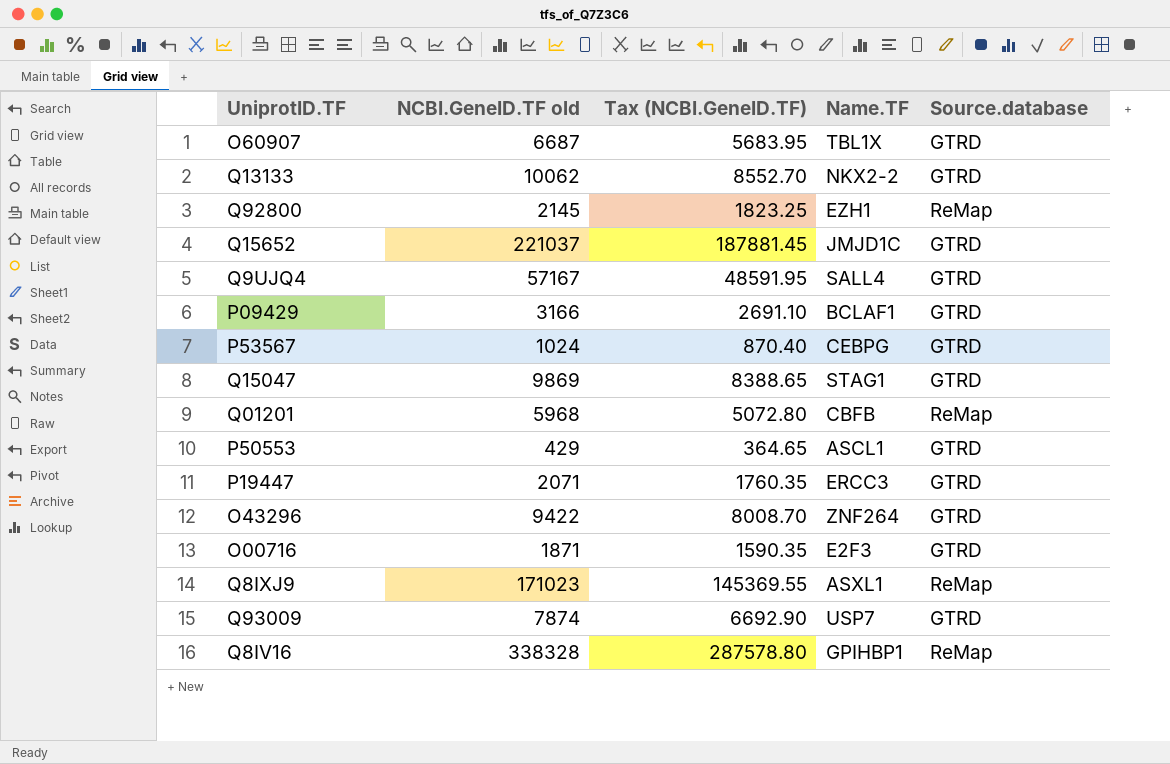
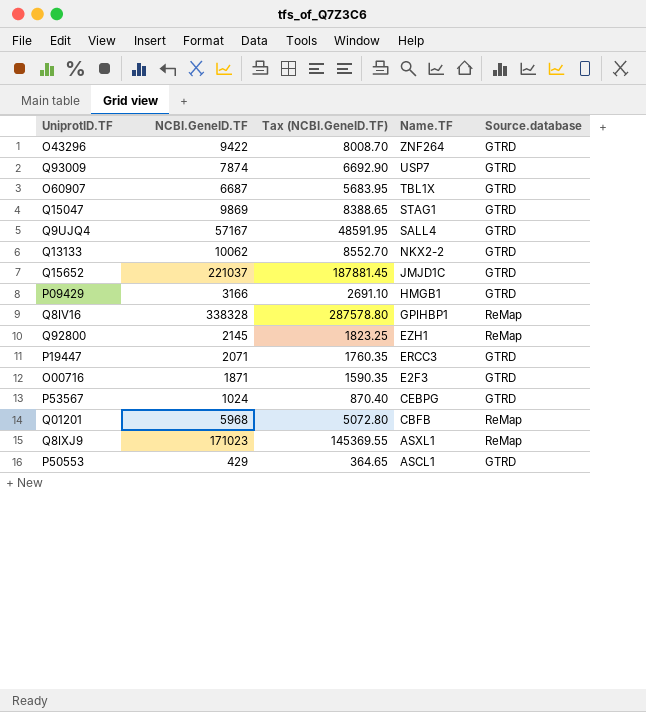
row order: none -> Name.TF descending
column name: NCBI.GeneID.TF old -> NCBI.GeneID.TF
P09429 | Name.TF: BCLAF1 -> HMGB1

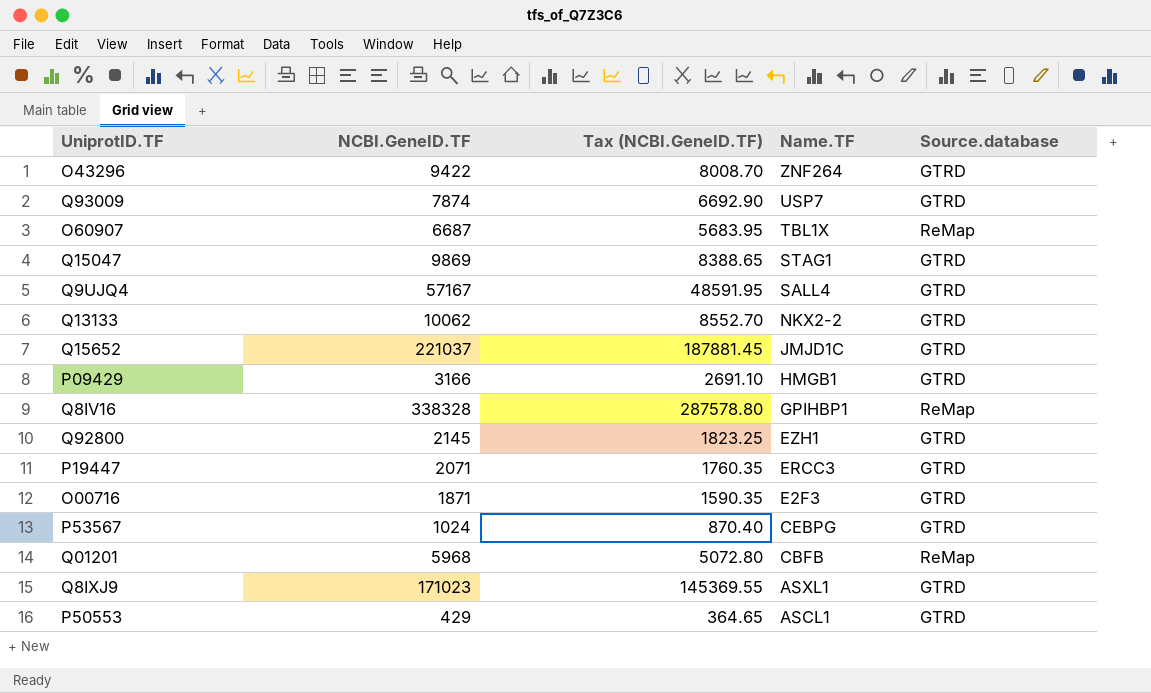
O60907 | Source.database: GTRD -> ReMap
Q92800 | Source.database: ReMap -> GTRD
Q8IXJ9 | Source.database: ReMap -> GTRD

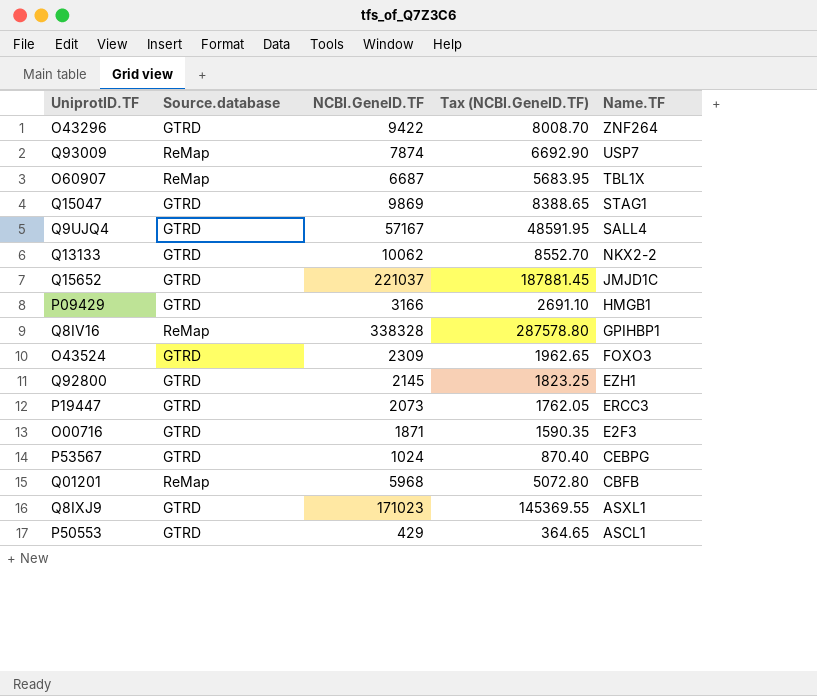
column Source.database | position: 5 -> 2
Q93009 | Source.database: GTRD -> ReMap
row O43524: none -> GTRD | 2309 | 1962.65 | FOXO3
P19447 | NCBI.GeneID.TF: 2071 -> 2073
P19447 | Tax (NCBI.GeneID.TF): 1760.35 -> 1762.05

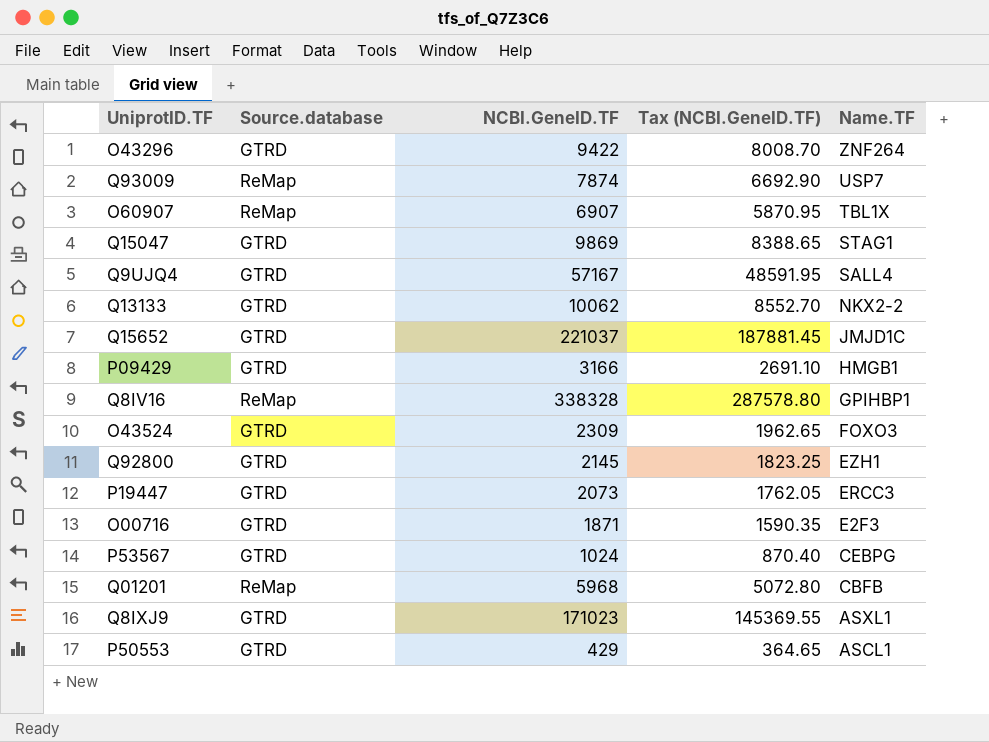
O60907 | NCBI.GeneID.TF: 6687 -> 6907
O60907 | Tax (NCBI.GeneID.TF): 5683.95 -> 5870.95

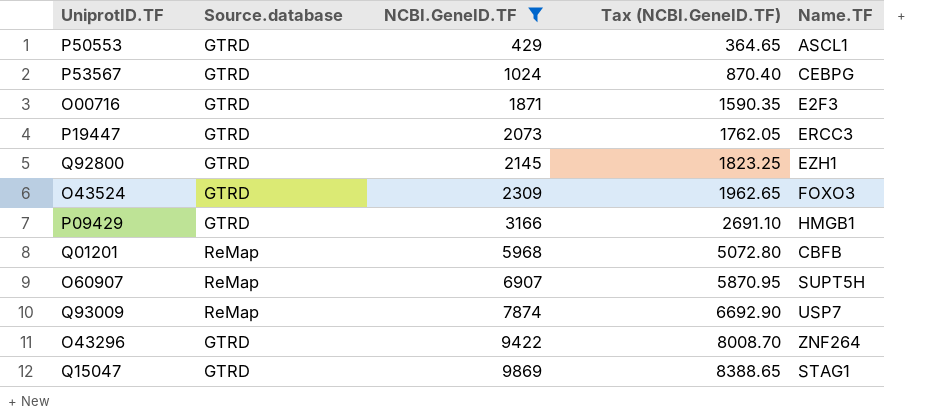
filter: none -> NCBI.GeneID.TF <= 9869
row order: Name.TF descending -> NCBI.GeneID.TF ascending
O60907 | Name.TF: TBL1X -> SUPT5H

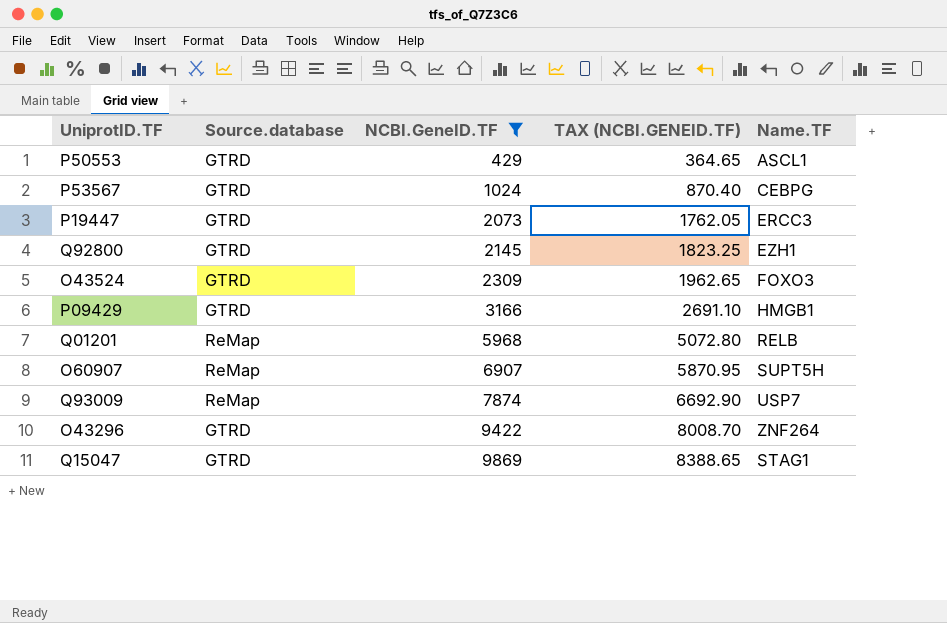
column name: Tax (NCBI.GeneID.TF) -> TAX (NCBI.GENEID.TF)
row O00716: GTRD | 1871 | 1590.35 | E2F3 -> none
Q01201 | Name.TF: CBFB -> RELB

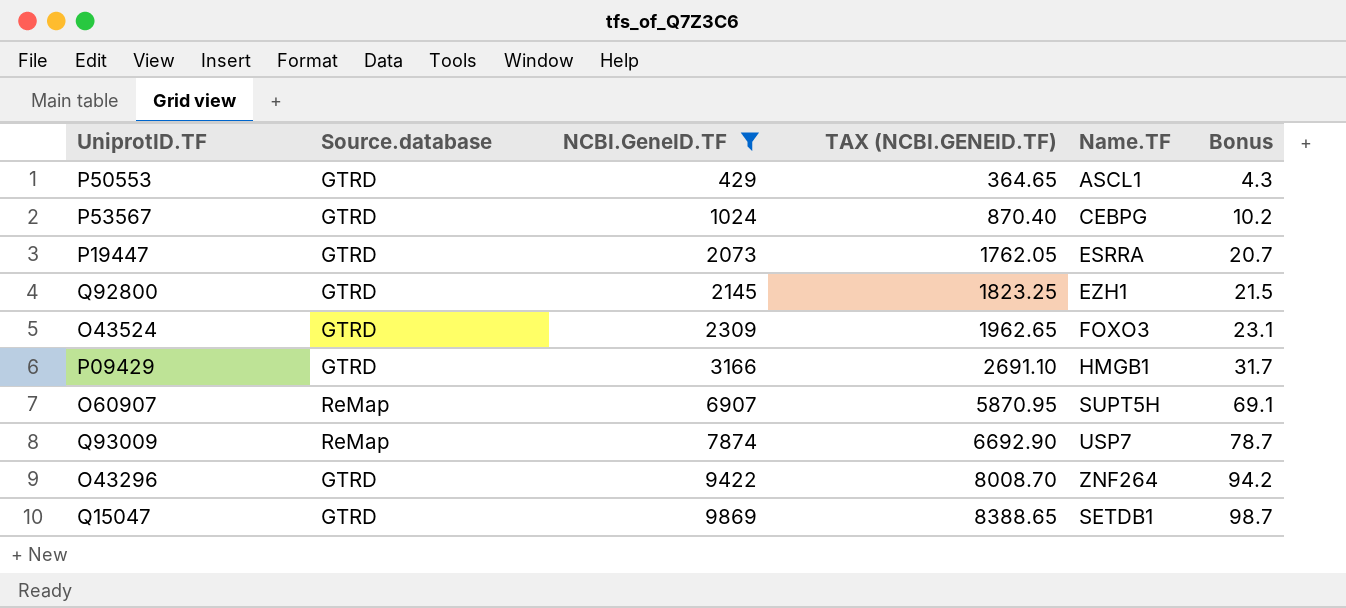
column Bonus | formula: none -> [NCBI.GeneID.TF] * 0.01
row Q01201: ReMap | 5968 | 5072.80 | RELB -> none
P19447 | Name.TF: ERCC3 -> ESRRA
Q15047 | Name.TF: STAG1 -> SETDB1

